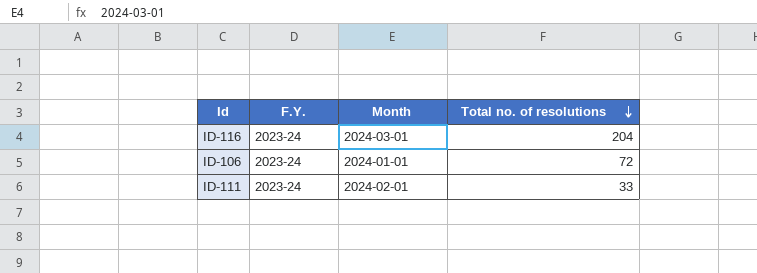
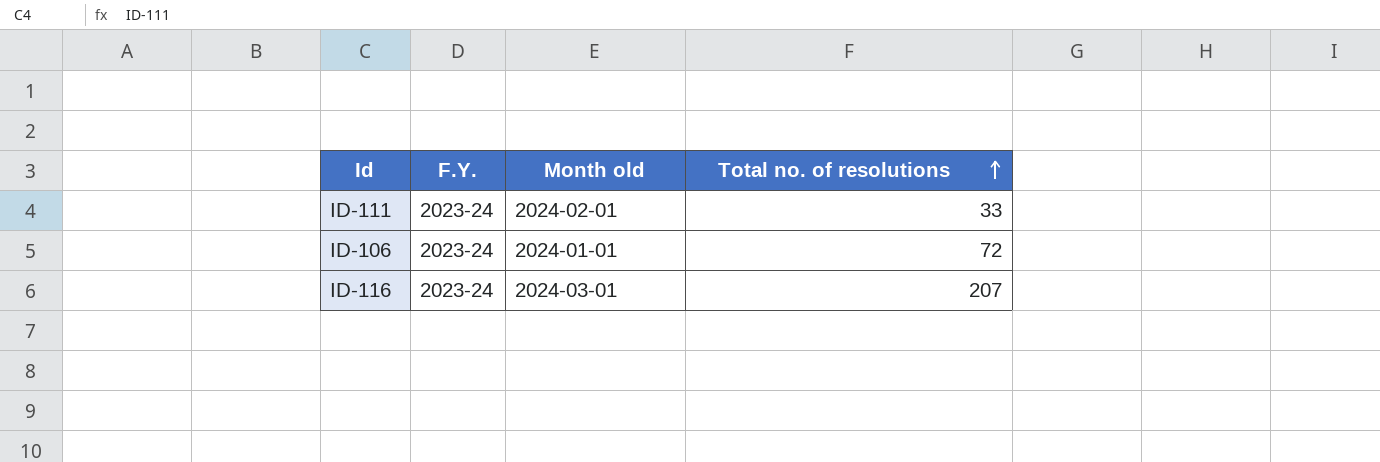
row order: Total no. of resolutions descending -> Total no. of resolutions ascending
column name: Month -> Month old
ID-116 | Total no. of resolutions: 204 -> 207

